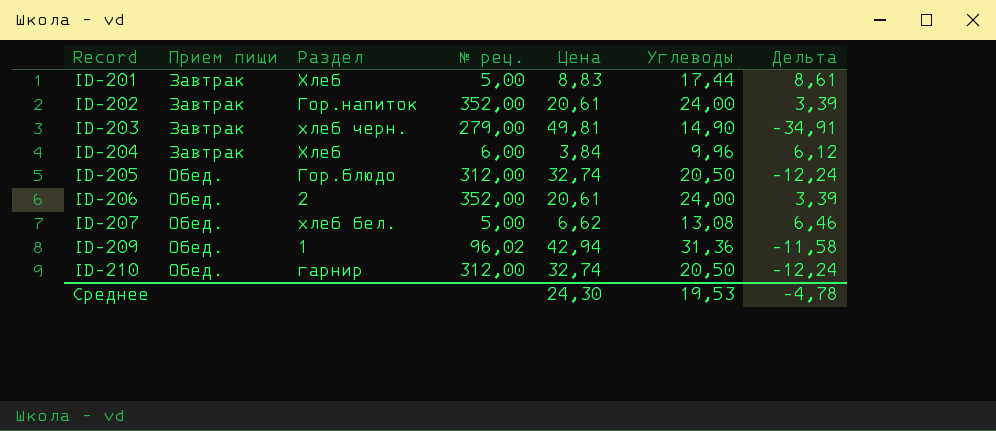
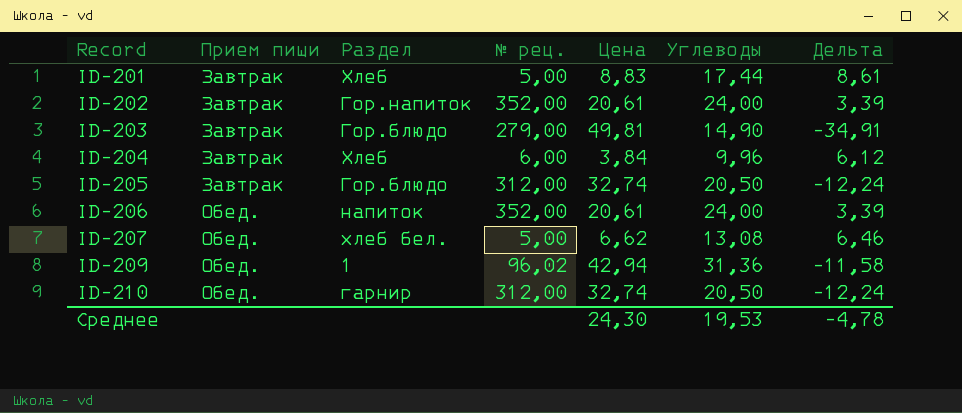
ID-203 | Раздел: хлеб черн. -> Гор.блюдо
ID-205 | Прием пищи: Обед. -> Завтрак
ID-206 | Раздел: 2 -> напиток

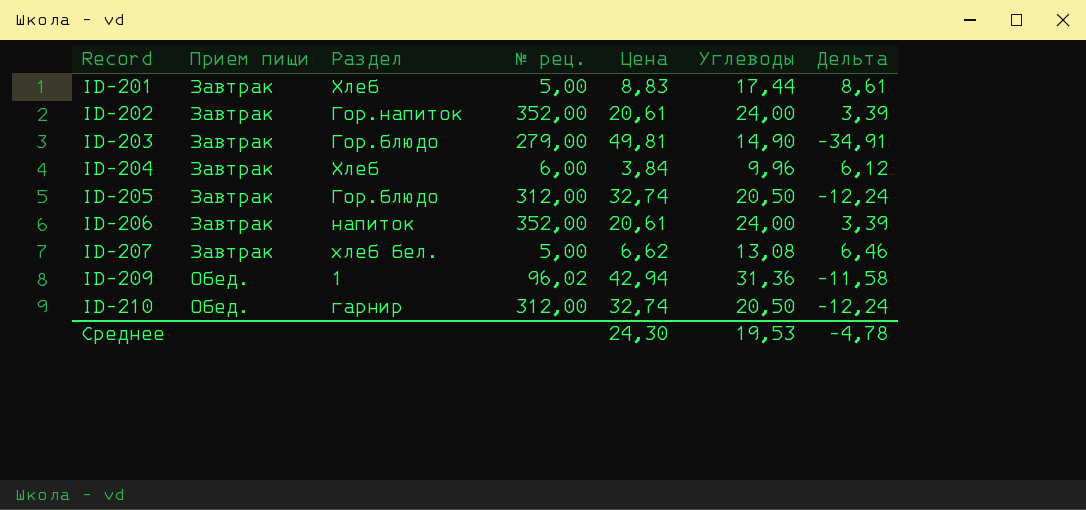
ID-206 | Прием пищи: Обед. -> Завтрак
ID-207 | Прием пищи: Обед. -> Завтрак

